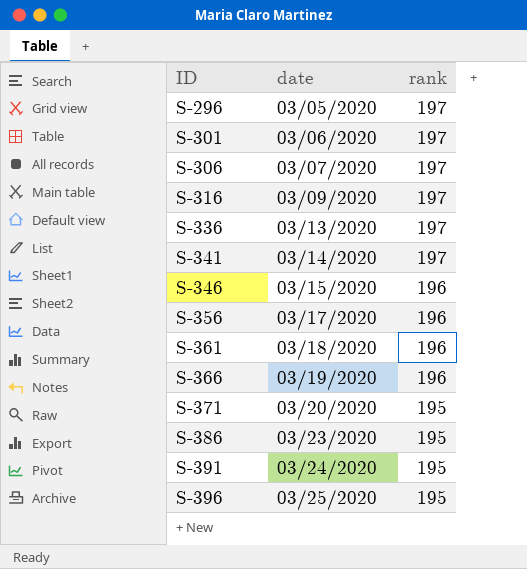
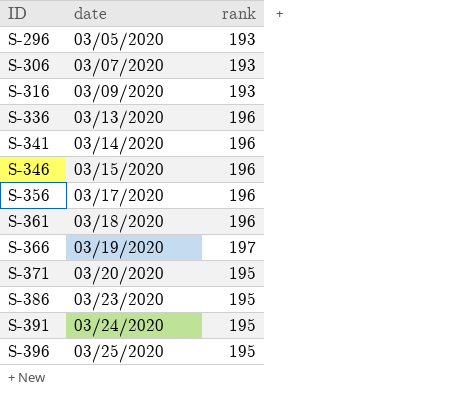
row S-301: 03/06/2020 | 197 -> none
S-296 | rank: 197 -> 193
S-306 | rank: 197 -> 193
S-316 | rank: 197 -> 193
S-336 | rank: 197 -> 196
S-341 | rank: 197 -> 196
S-366 | rank: 196 -> 197

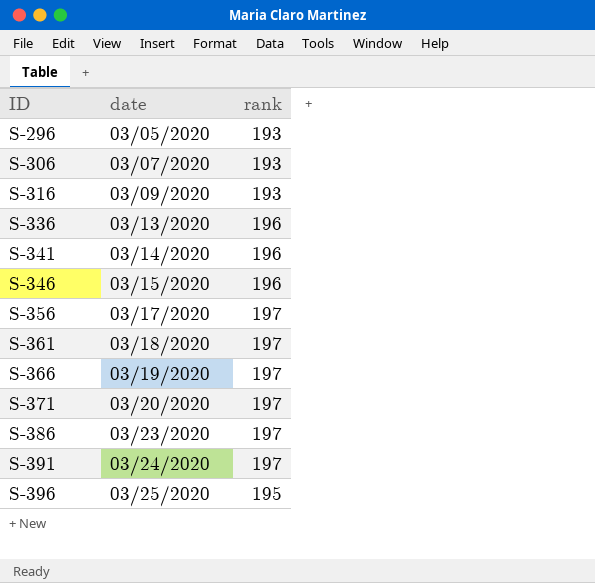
S-356 | rank: 196 -> 197
S-361 | rank: 196 -> 197
S-371 | rank: 195 -> 197
S-386 | rank: 195 -> 197
S-391 | rank: 195 -> 197

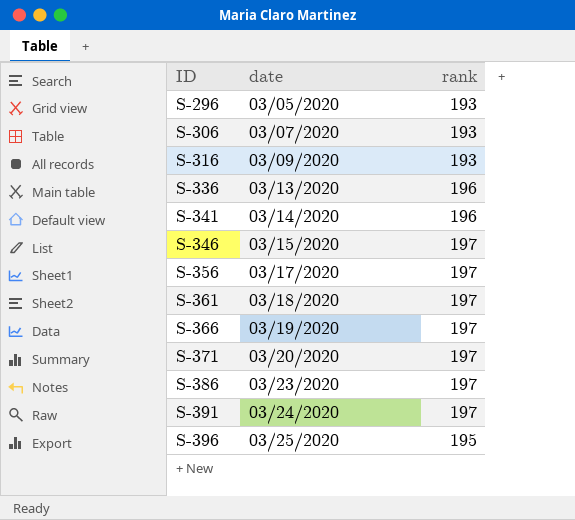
S-346 | rank: 196 -> 197

